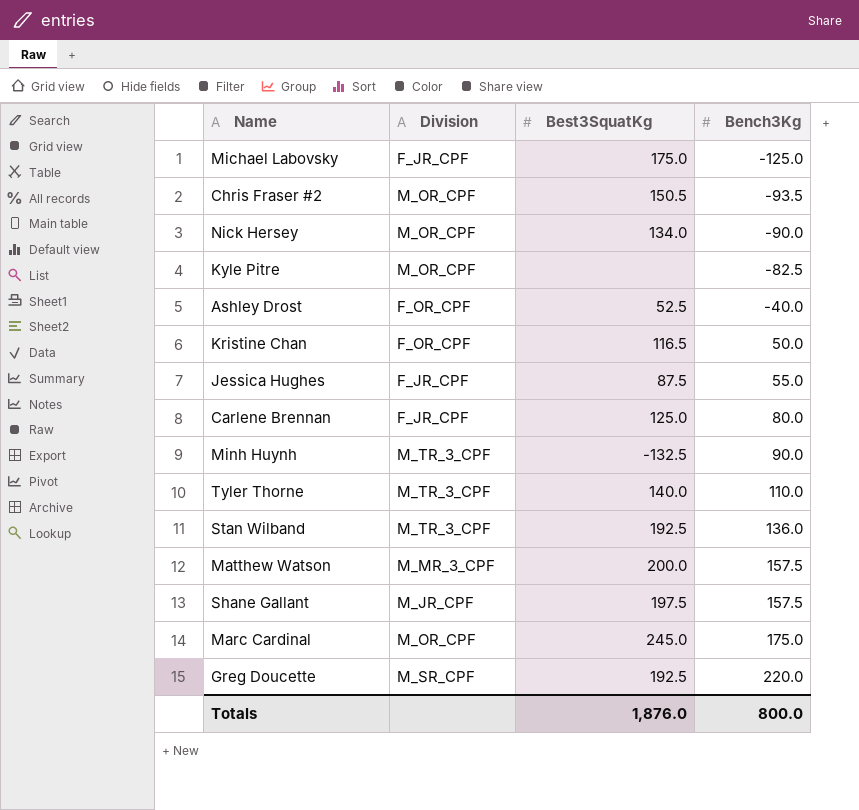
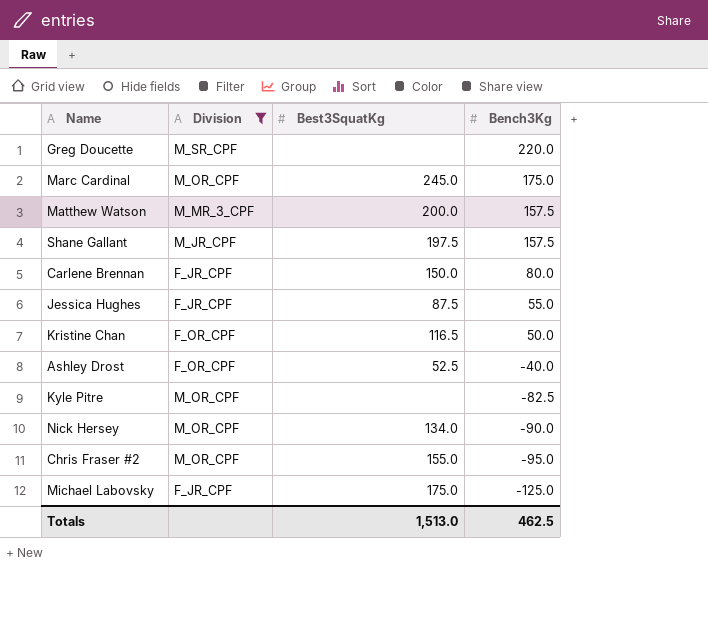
filter: none -> Division != M_TR_3_CPF
row order: Bench3Kg ascending -> Bench3Kg descending
Greg Doucette | Best3SquatKg: 192.5 -> none
Carlene Brennan | Best3SquatKg: 125.0 -> 150.0
Chris Fraser #2 | Best3SquatKg: 150.5 -> 155.0
Chris Fraser #2 | Bench3Kg: -93.5 -> -95.0
Totals | Best3SquatKg: 1,876.0 -> 1,513.0
Totals | Bench3Kg: 800.0 -> 462.5

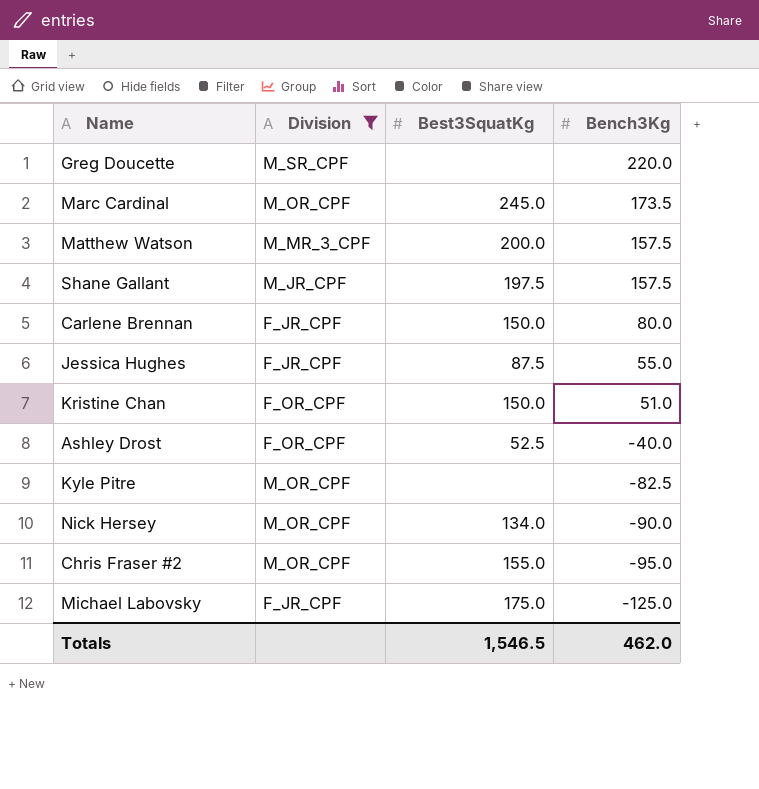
Marc Cardinal | Bench3Kg: 175.0 -> 173.5
Kristine Chan | Best3SquatKg: 116.5 -> 150.0
Kristine Chan | Bench3Kg: 50.0 -> 51.0
Totals | Best3SquatKg: 1,513.0 -> 1,546.5
Totals | Bench3Kg: 462.5 -> 462.0

